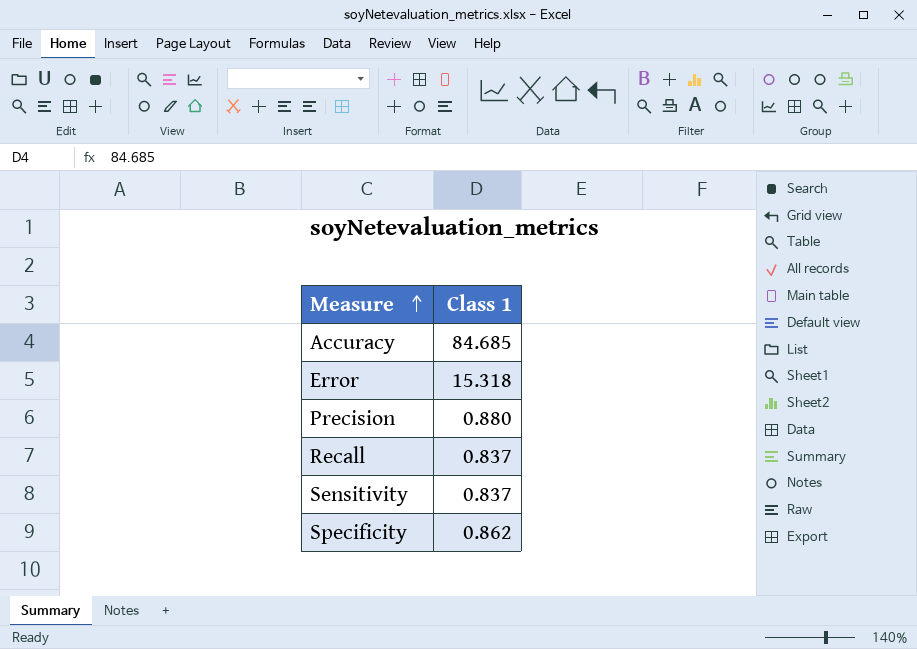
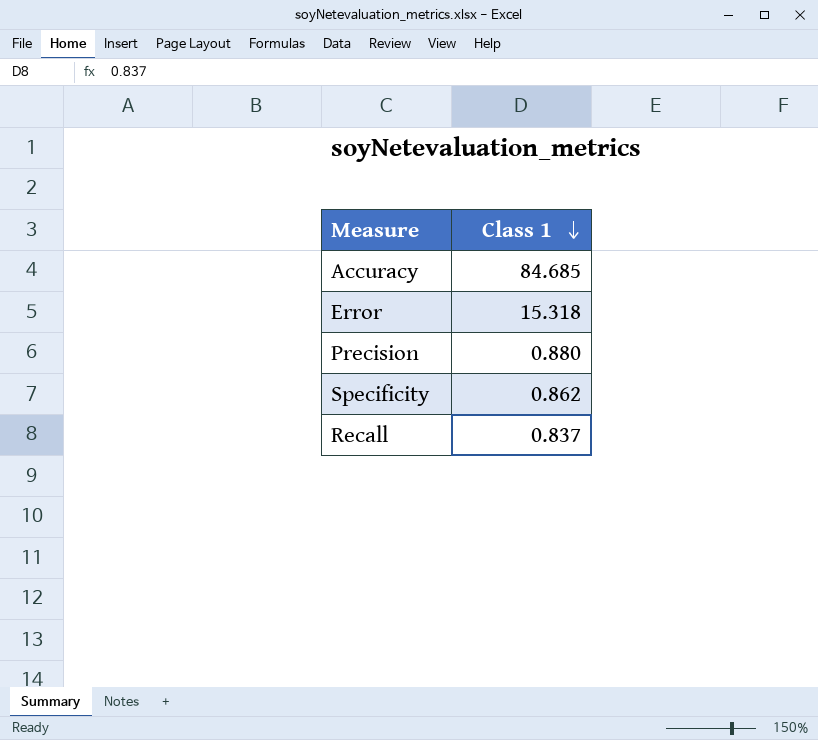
row order: Measure ascending -> Class 1 descending
row Sensitivity: 0.837 -> none

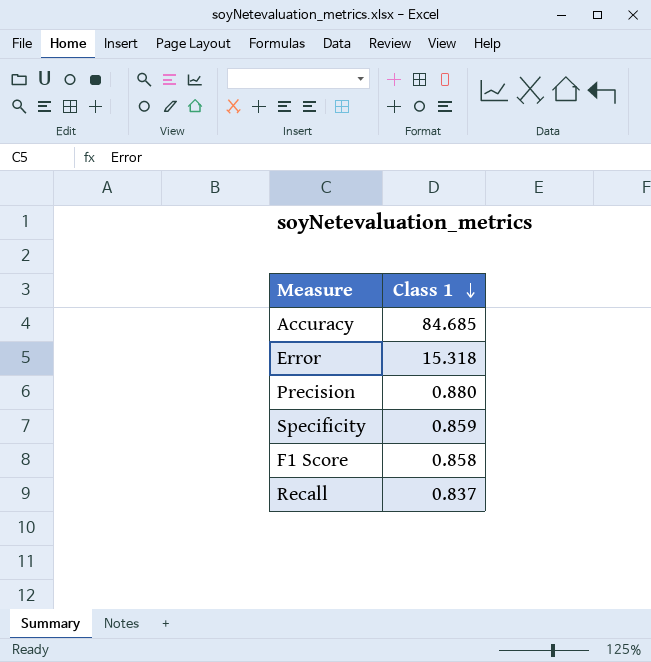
Specificity | Class 1: 0.862 -> 0.859
row F1 Score: none -> 0.858

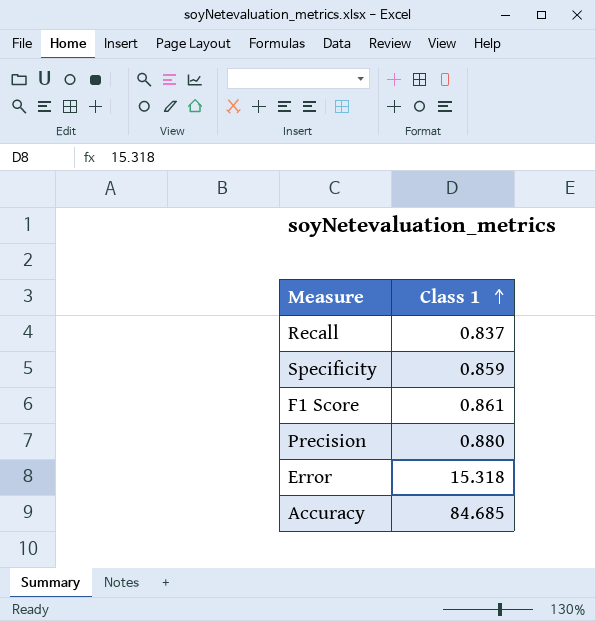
row order: Class 1 descending -> Class 1 ascending
F1 Score | Class 1: 0.858 -> 0.861

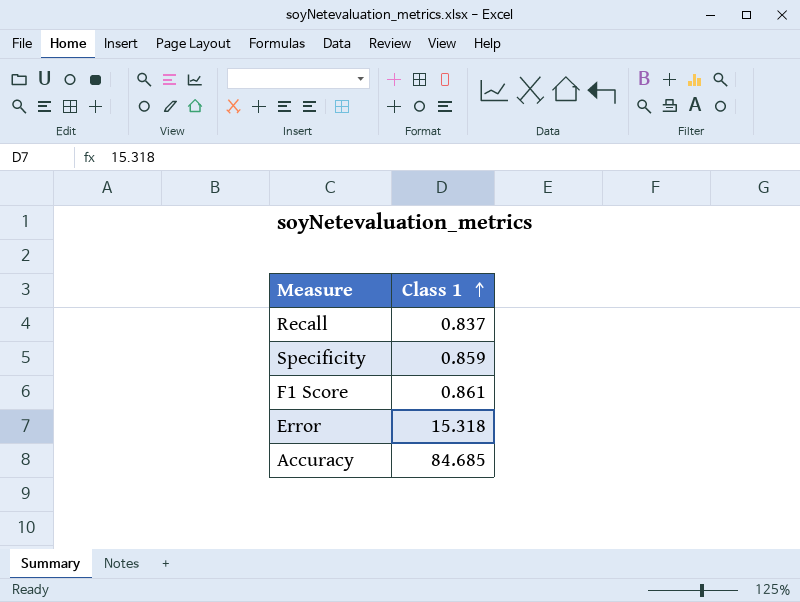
row Precision: 0.880 -> none

